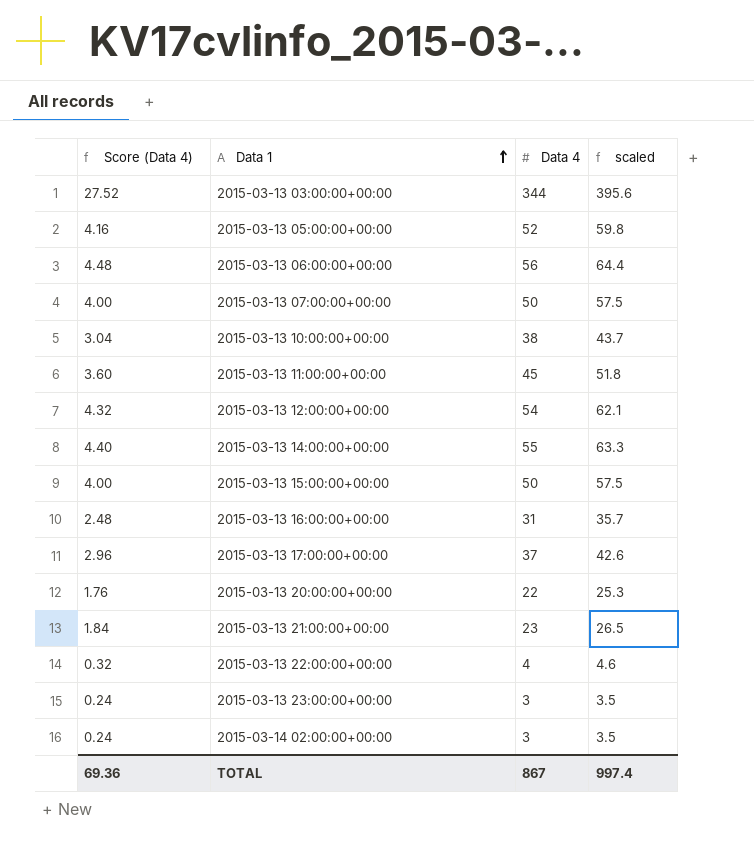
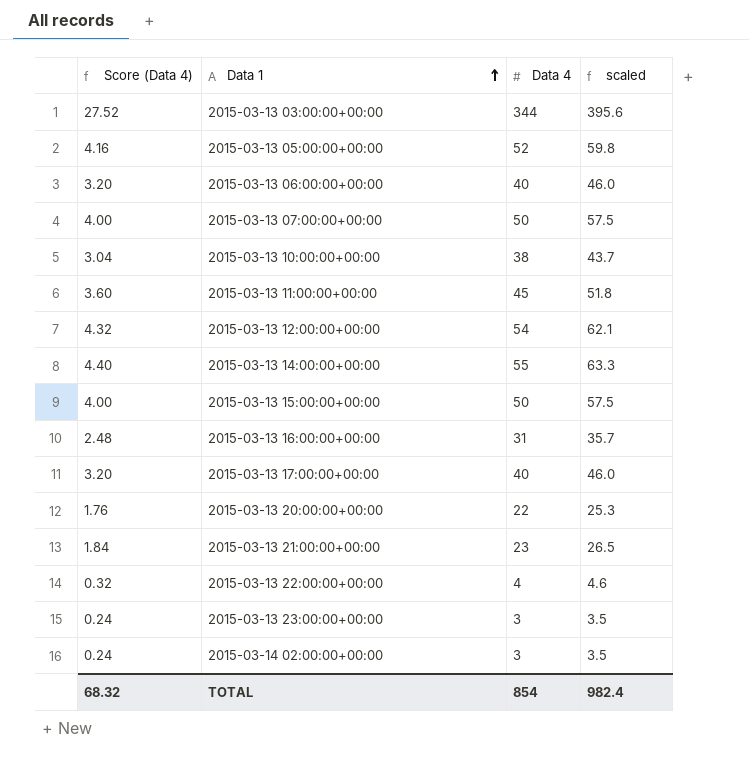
2015-03-13 06:00:00+00:00 | Score (Data 4): 4.48 -> 3.20
2015-03-13 06:00:00+00:00 | Data 4: 56 -> 40
2015-03-13 06:00:00+00:00 | scaled: 64.4 -> 46.0
2015-03-13 17:00:00+00:00 | Score (Data 4): 2.96 -> 3.20
2015-03-13 17:00:00+00:00 | Data 4: 37 -> 40
2015-03-13 17:00:00+00:00 | scaled: 42.6 -> 46.0
TOTAL | Score (Data 4): 69.36 -> 68.32
TOTAL | Data 4: 867 -> 854
TOTAL | scaled: 997.4 -> 982.4

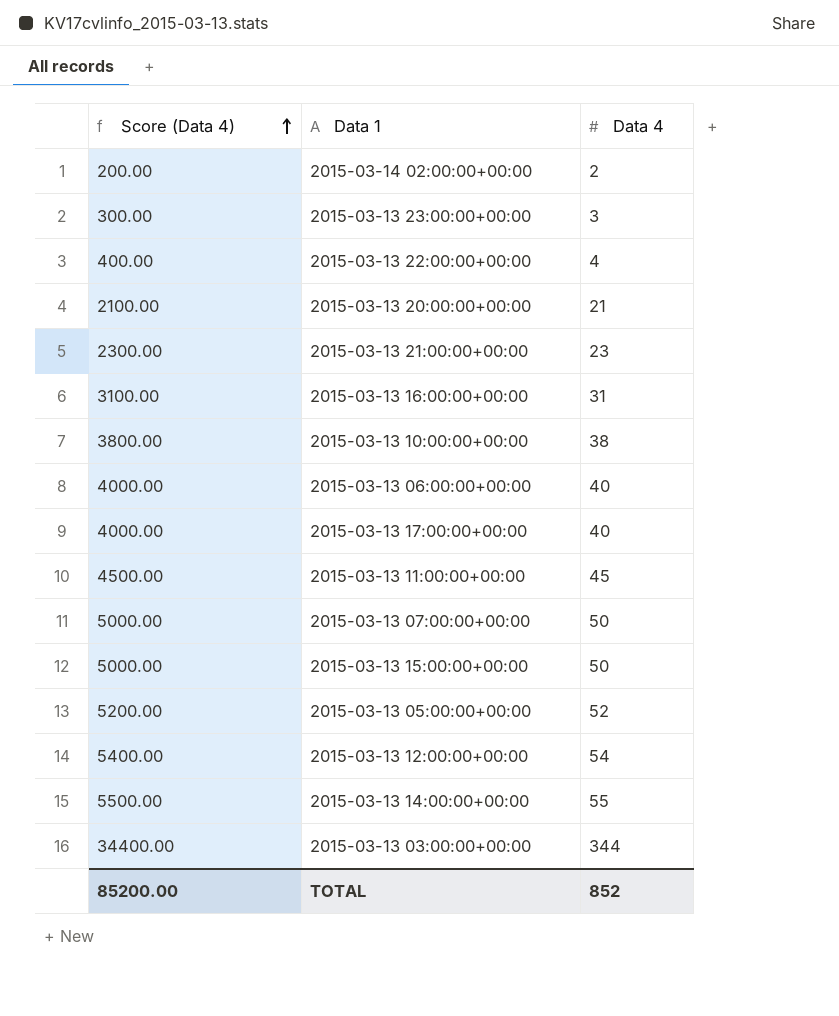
row order: Data 1 ascending -> Score (Data 4) ascending
column scaled | formula: [Data 4] * 1.15 -> none
column Score (Data 4) | formula: [Data 4] * 0.08 -> [Data 4] * 100
2015-03-14 02:00:00+00:00 | Data 4: 3 -> 2
2015-03-13 20:00:00+00:00 | Data 4: 22 -> 21
TOTAL | Score (Data 4): 68.32 -> 85200.00
TOTAL | Data 4: 854 -> 852

